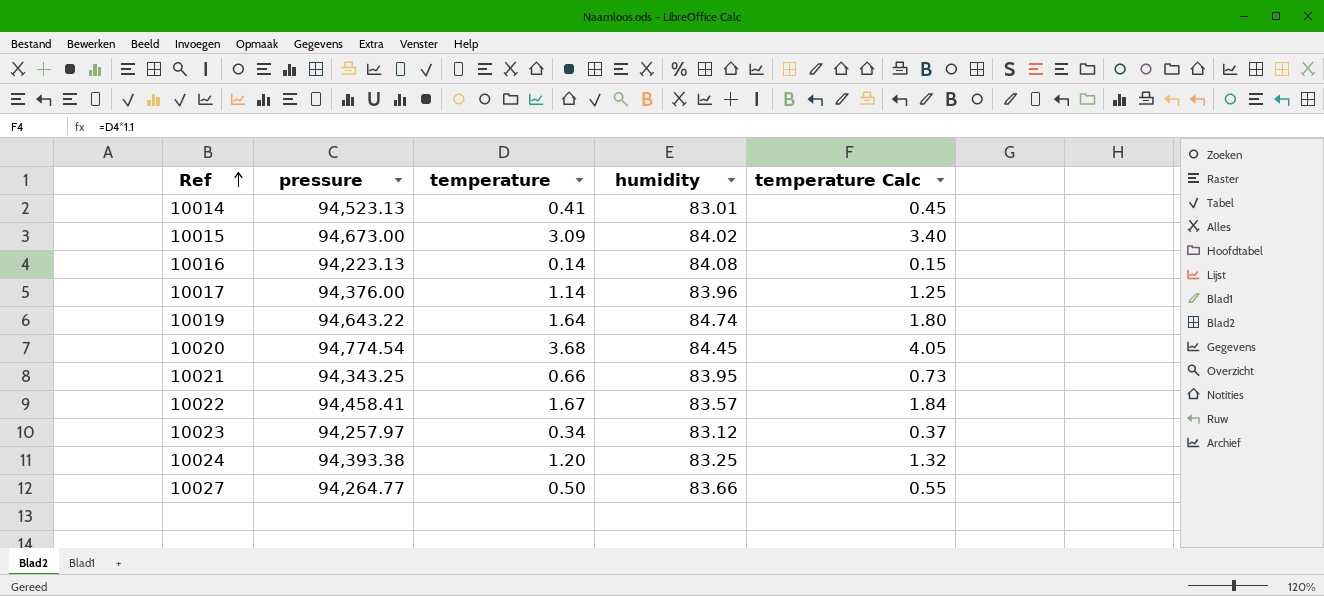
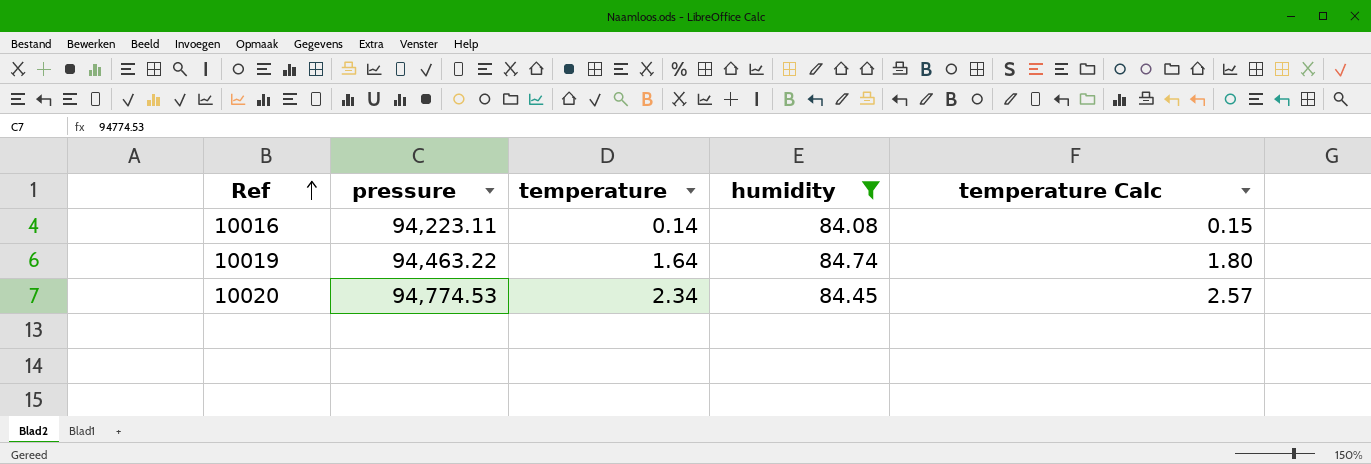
filter: none -> humidity >= 84.08
10016 | pressure: 94,223.13 -> 94,223.11
10019 | pressure: 94,643.22 -> 94,463.22
10020 | pressure: 94,774.54 -> 94,774.53
10020 | temperature: 3.68 -> 2.34
10020 | temperature Calc: 4.05 -> 2.57

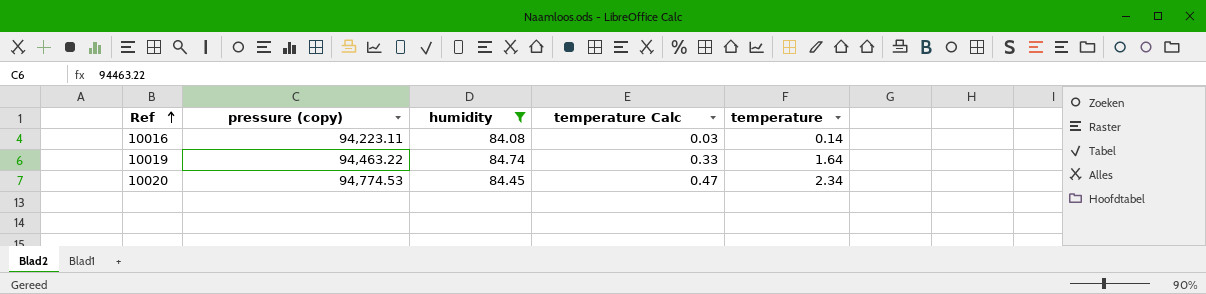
column name: pressure -> pressure (copy)
column temperature Calc | formula: [temperature] * 1.1 -> [temperature] * 0.2
column temperature | position: 3 -> 5

